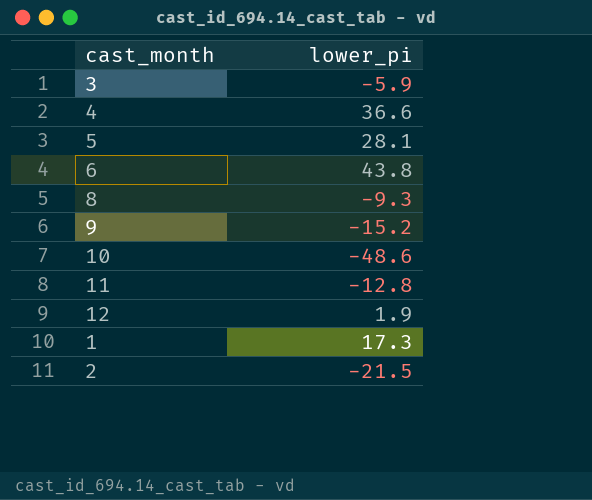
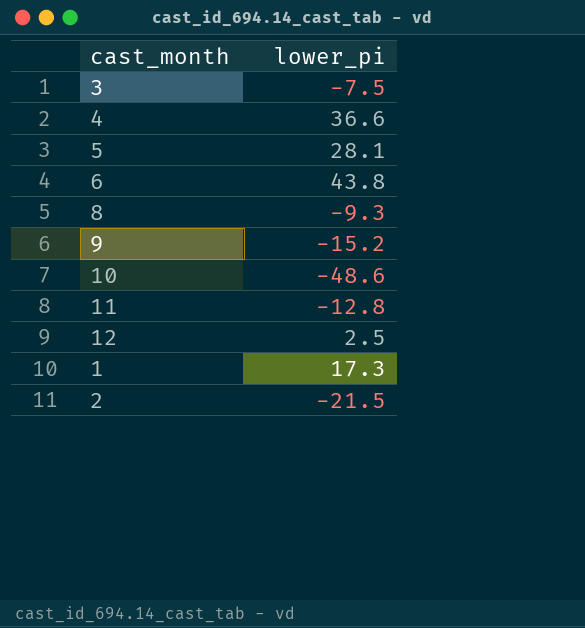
3 | lower_pi: -5.9 -> -7.5
12 | lower_pi: 1.9 -> 2.5

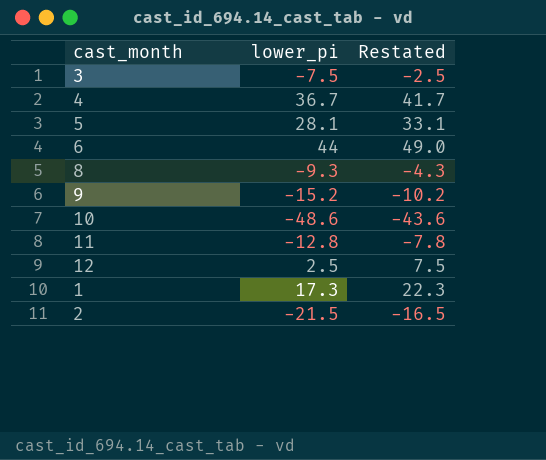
column Restated | formula: none -> [lower_pi] + 5
4 | lower_pi: 36.6 -> 36.7
6 | lower_pi: 43.8 -> 44

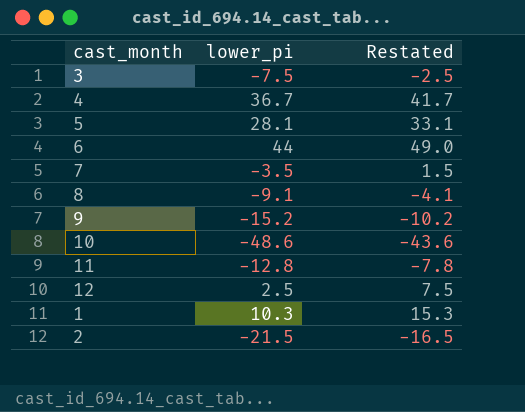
row 7: none -> -3.5 | 1.5
8 | lower_pi: -9.3 -> -9.1
8 | Restated: -4.3 -> -4.1
1 | lower_pi: 17.3 -> 10.3
1 | Restated: 22.3 -> 15.3

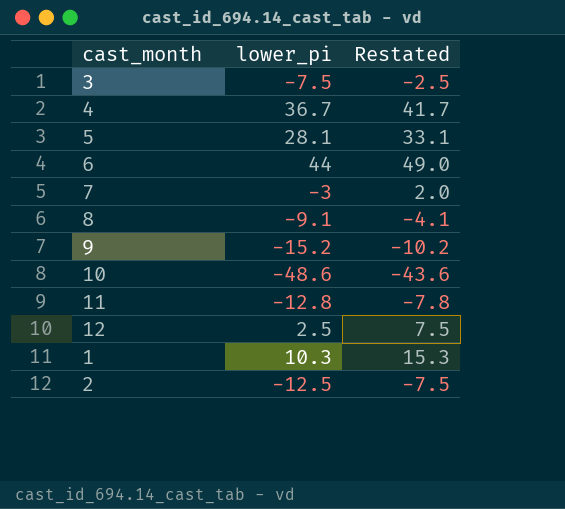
7 | lower_pi: -3.5 -> -3
7 | Restated: 1.5 -> 2.0
2 | lower_pi: -21.5 -> -12.5
2 | Restated: -16.5 -> -7.5

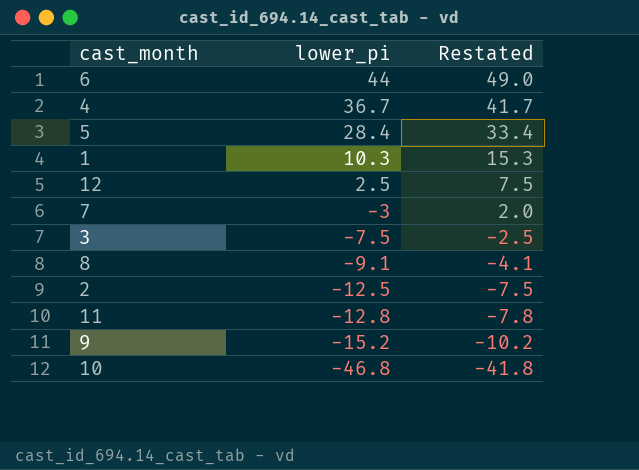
row order: none -> lower_pi descending
5 | lower_pi: 28.1 -> 28.4
5 | Restated: 33.1 -> 33.4
10 | lower_pi: -48.6 -> -46.8
10 | Restated: -43.6 -> -41.8

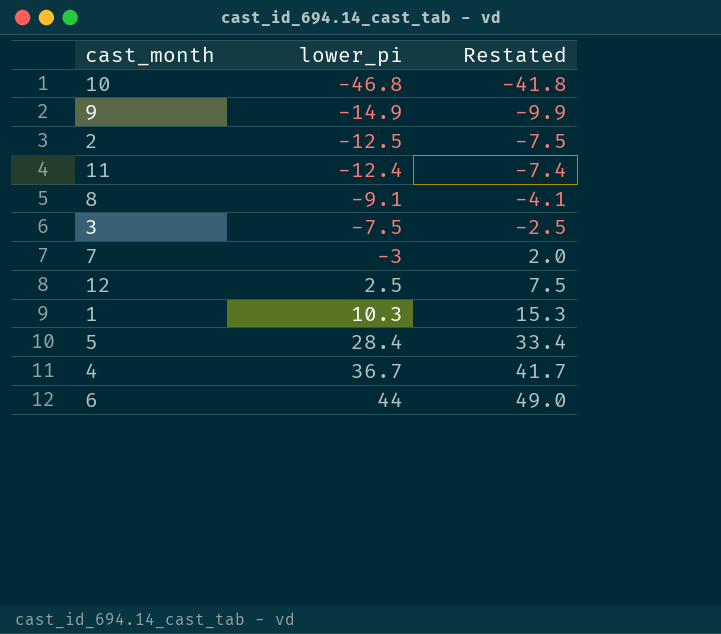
row order: lower_pi descending -> lower_pi ascending
9 | lower_pi: -15.2 -> -14.9
9 | Restated: -10.2 -> -9.9
11 | lower_pi: -12.8 -> -12.4
11 | Restated: -7.8 -> -7.4

